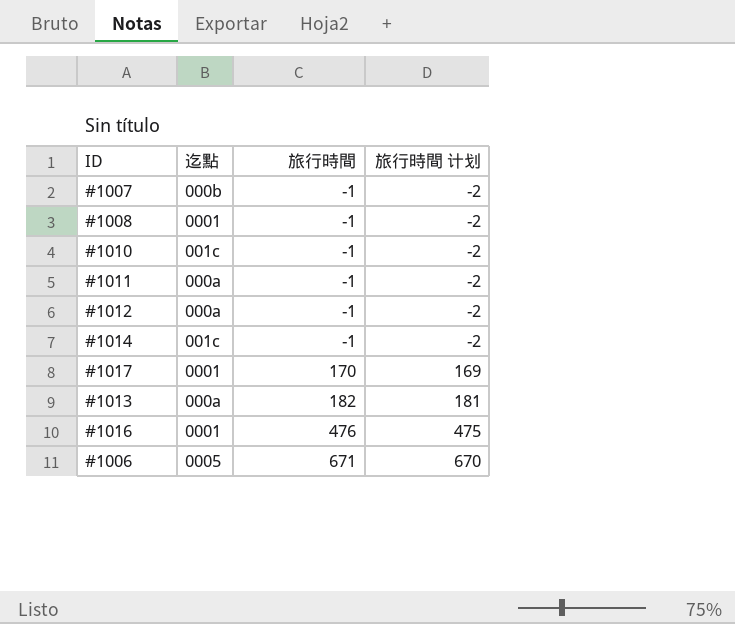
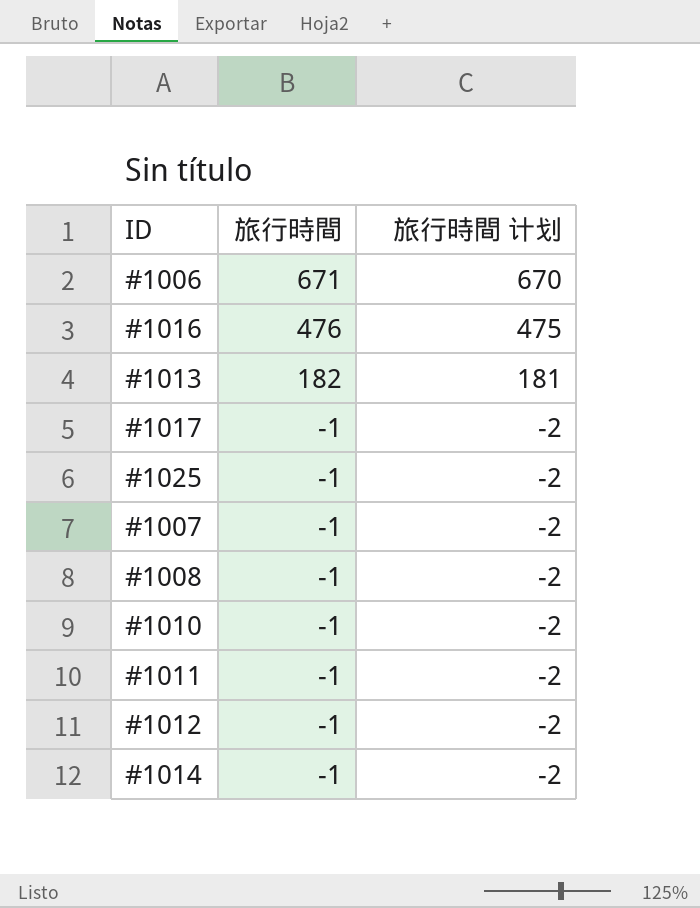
row order: 旅行時間 ascending -> 旅行時間 descending
column 迄點 | position: 2 -> none
#1017 | 旅行時間: 170 -> -1
#1017 | 旅行時間 计划: 169 -> -2
row #1025: none -> -1 | -2

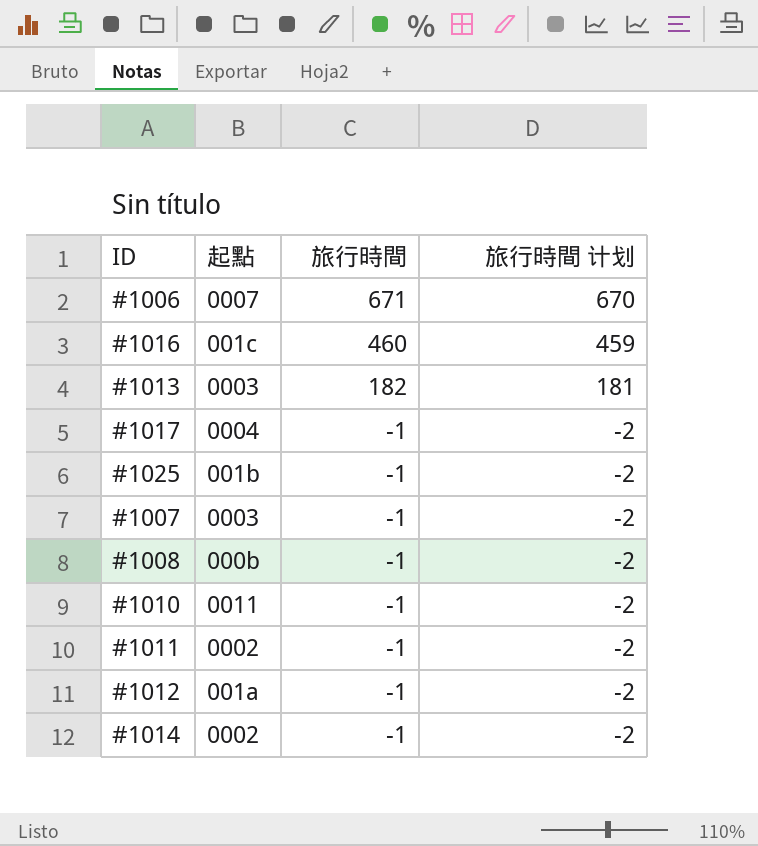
column 起點 | position: none -> 2
#1016 | 旅行時間: 476 -> 460
#1016 | 旅行時間 计划: 475 -> 459

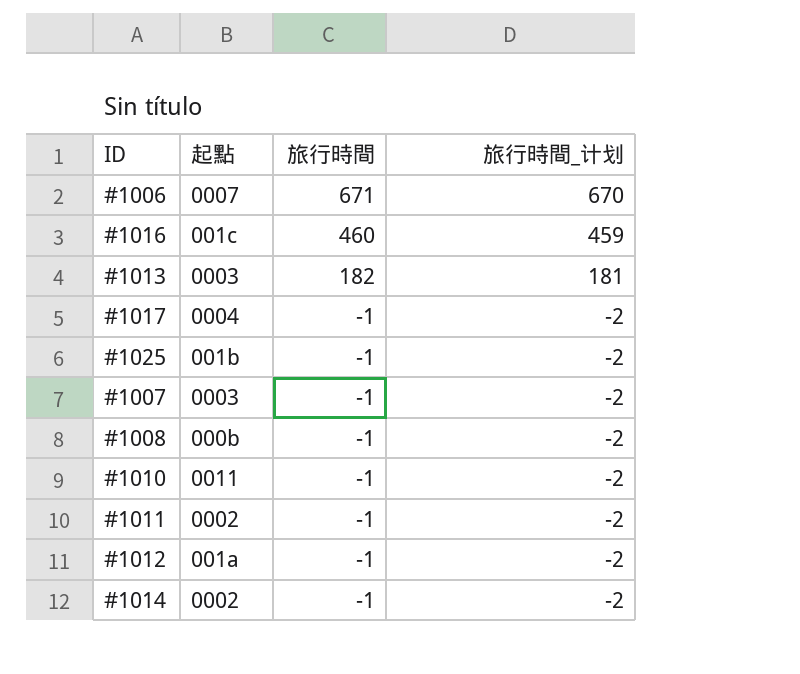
column name: 旅行時間 计划 -> 旅行時間_计划

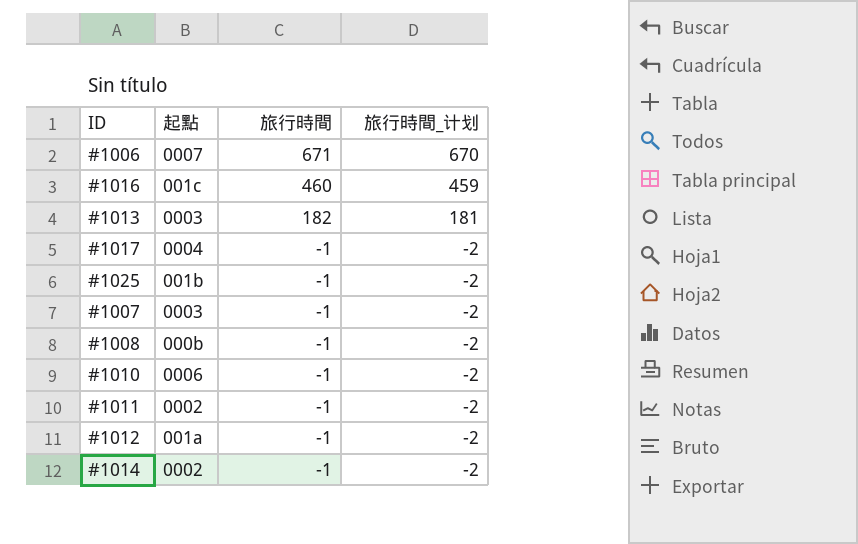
#1010 | 起點: 0011 -> 0006

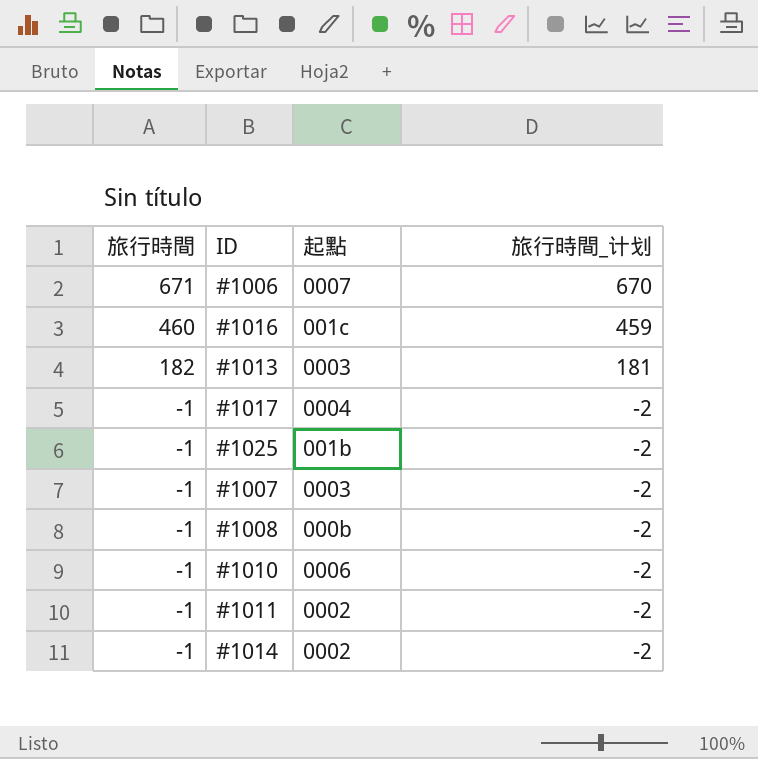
column 旅行時間 | position: 3 -> 1
row #1012: 001a | -1 | -2 -> none

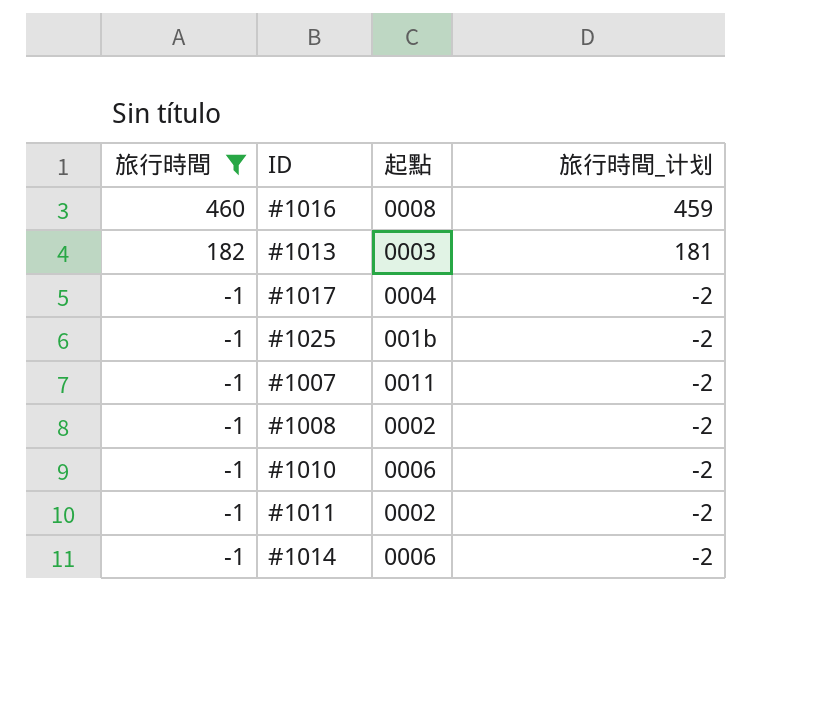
filter: none -> 旅行時間 != 671
#1016 | 起點: 001c -> 0008
#1007 | 起點: 0003 -> 0011
#1008 | 起點: 000b -> 0002
#1014 | 起點: 0002 -> 0006

